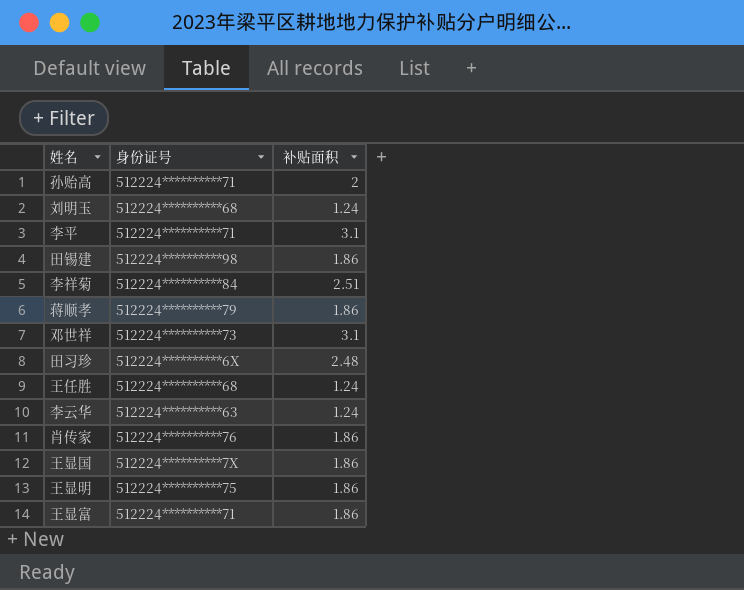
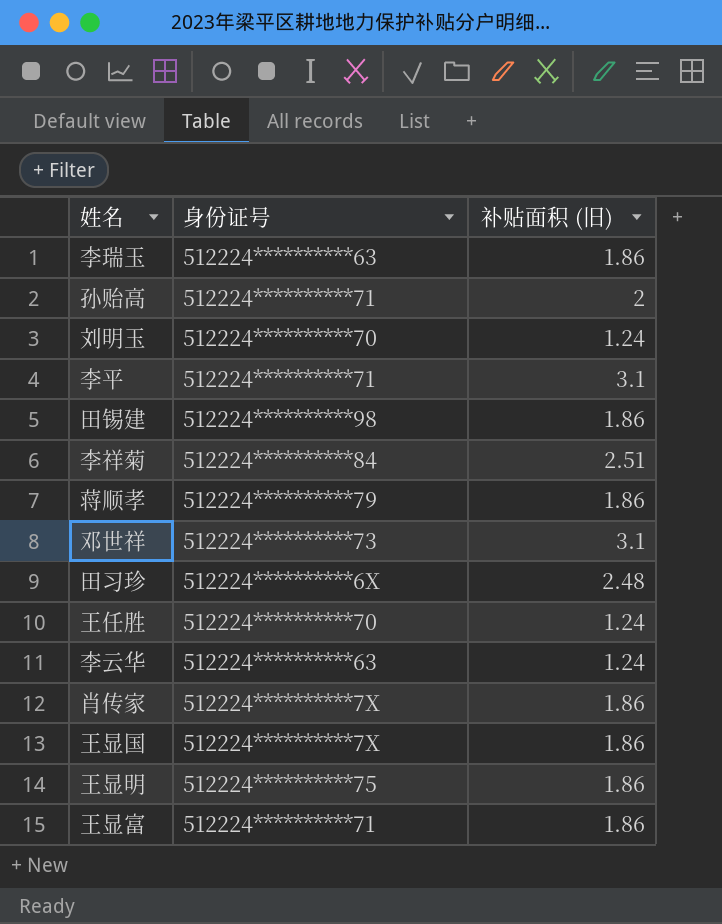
column name: 补贴面积 -> 补贴面积 (旧)
row 李瑞玉: none -> 512224**********63 | 1.86
刘明玉 | 身份证号: 512224**********68 -> 512224**********70
王任胜 | 身份证号: 512224**********68 -> 512224**********70
肖传家 | 身份证号: 512224**********76 -> 512224**********7X

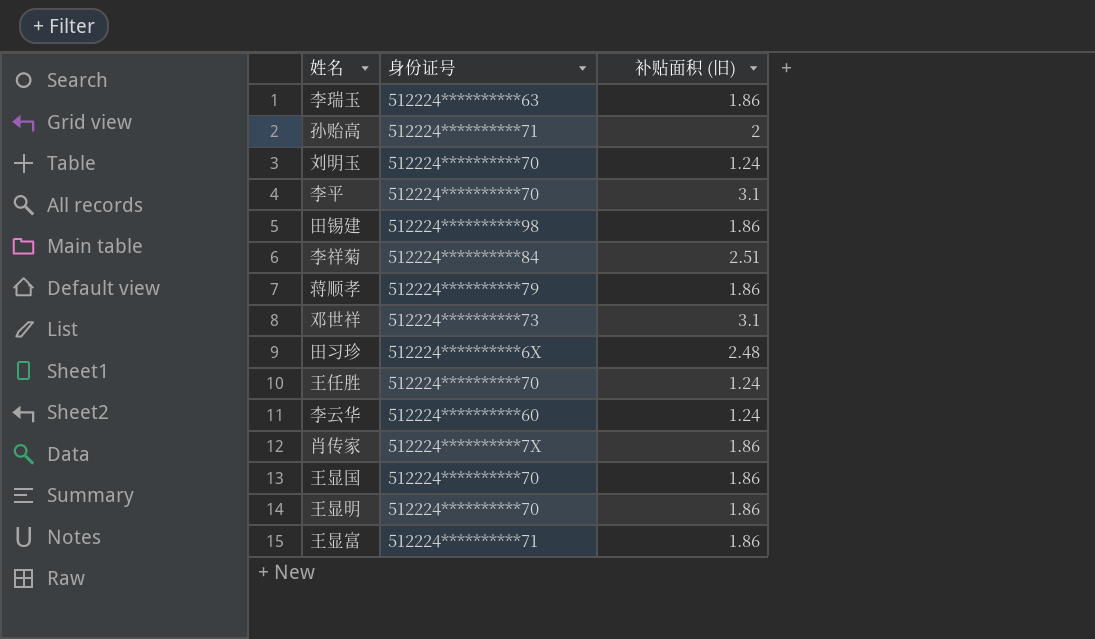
李平 | 身份证号: 512224**********71 -> 512224**********70
李云华 | 身份证号: 512224**********63 -> 512224**********60
王显国 | 身份证号: 512224**********7X -> 512224**********70
王显明 | 身份证号: 512224**********75 -> 512224**********70

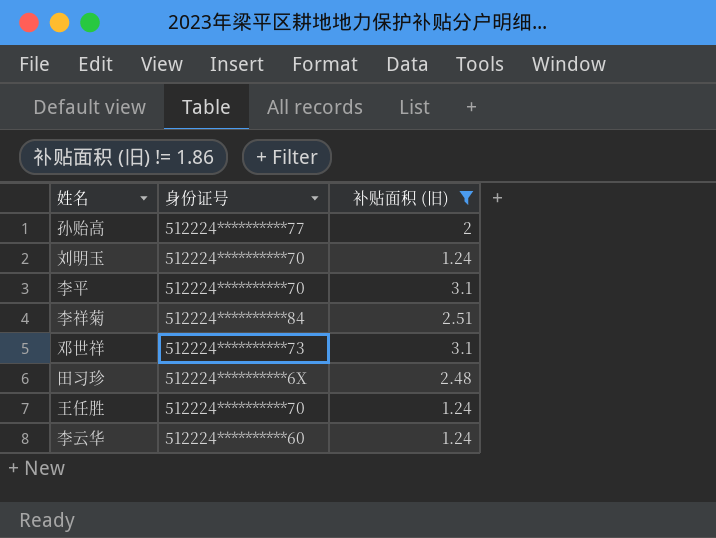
filter: none -> 补贴面积 (旧) != 1.86
孙贻高 | 身份证号: 512224**********71 -> 512224**********77

